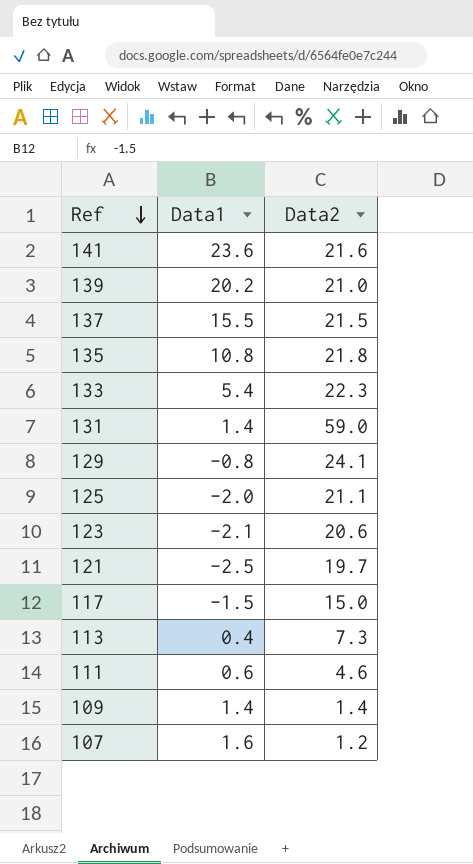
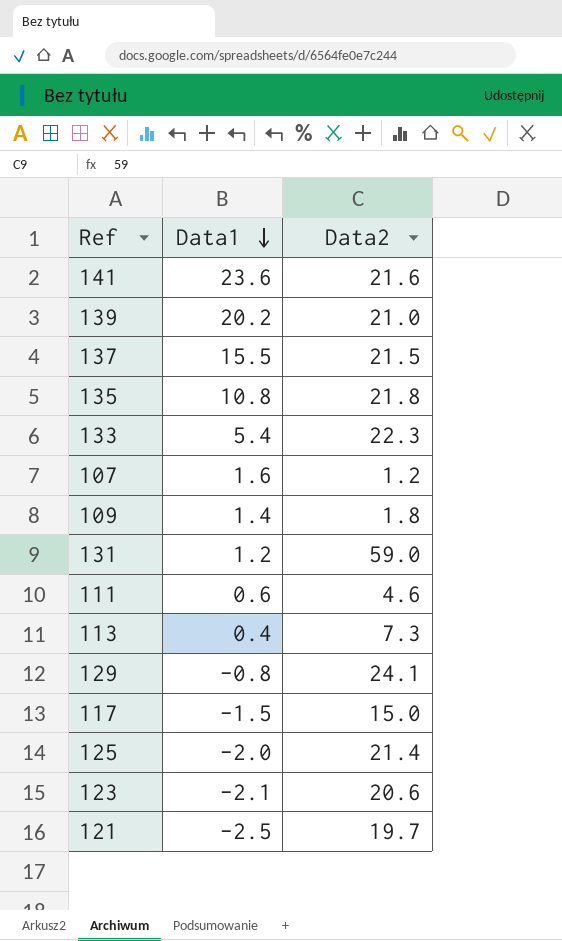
row order: Ref descending -> Data1 descending
109 | Data2: 1.4 -> 1.8
131 | Data1: 1.4 -> 1.2
125 | Data2: 21.1 -> 21.4

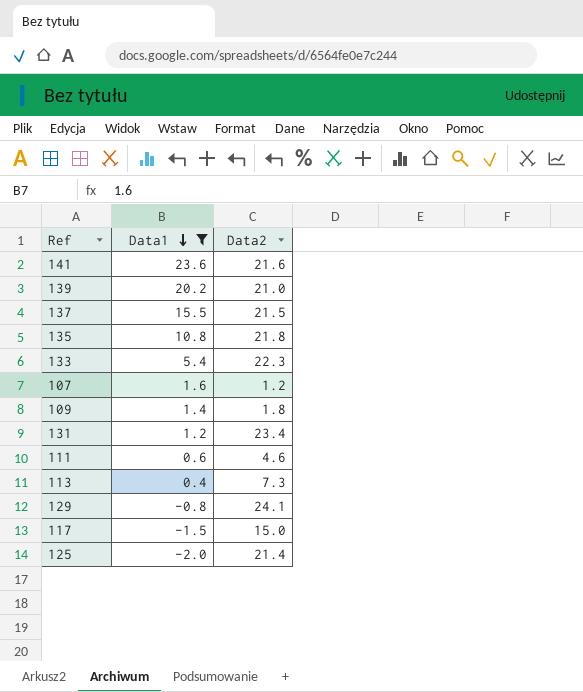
filter: none -> Data1 >= -2.0
131 | Data2: 59.0 -> 23.4

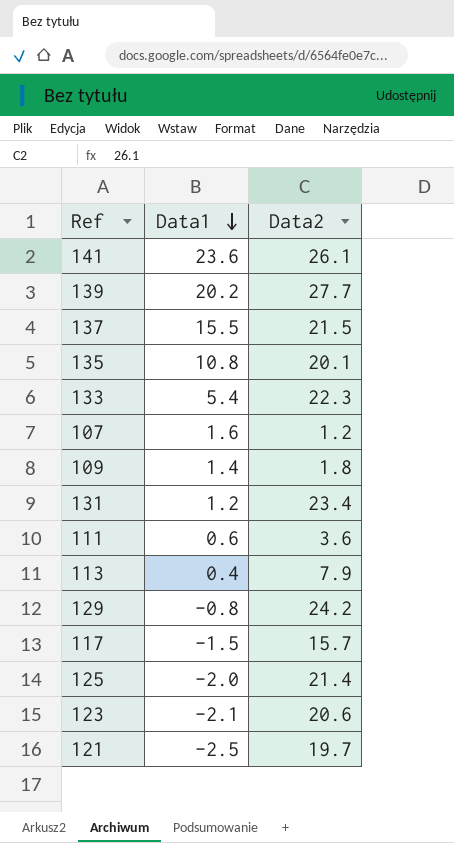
filter: Data1 >= -2.0 -> none
141 | Data2: 21.6 -> 26.1
139 | Data2: 21.0 -> 27.7
135 | Data2: 21.8 -> 20.1
111 | Data2: 4.6 -> 3.6
113 | Data2: 7.3 -> 7.9
129 | Data2: 24.1 -> 24.2
117 | Data2: 15.0 -> 15.7

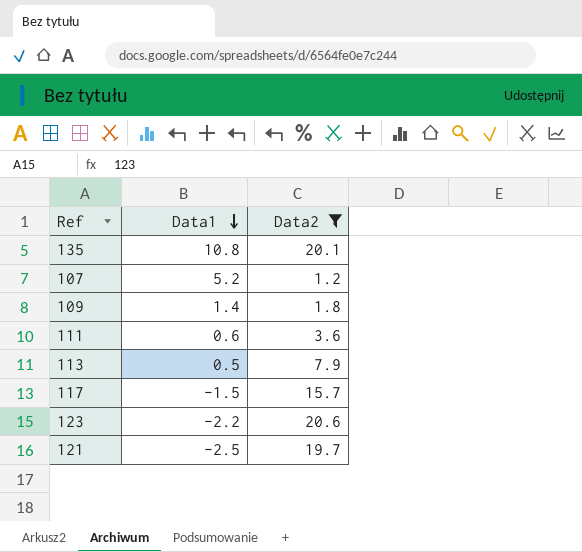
filter: none -> Data2 <= 20.6
107 | Data1: 1.6 -> 5.2
113 | Data1: 0.4 -> 0.5
123 | Data1: -2.1 -> -2.2

